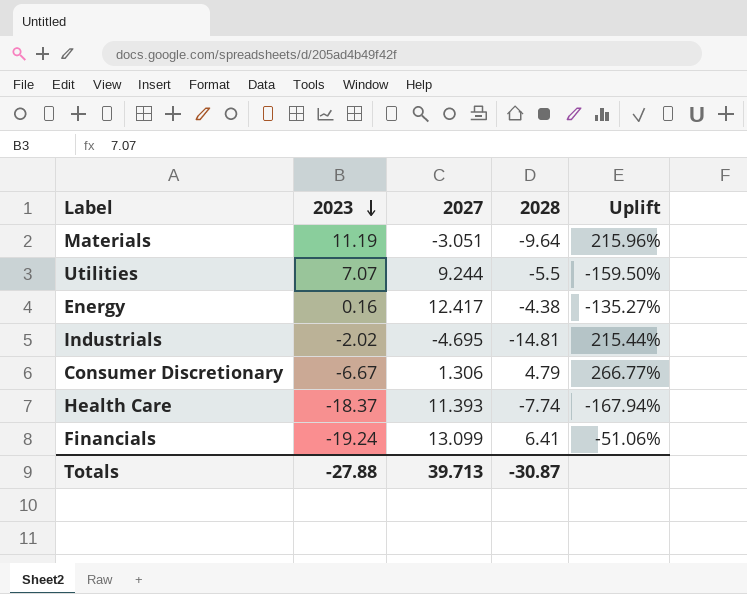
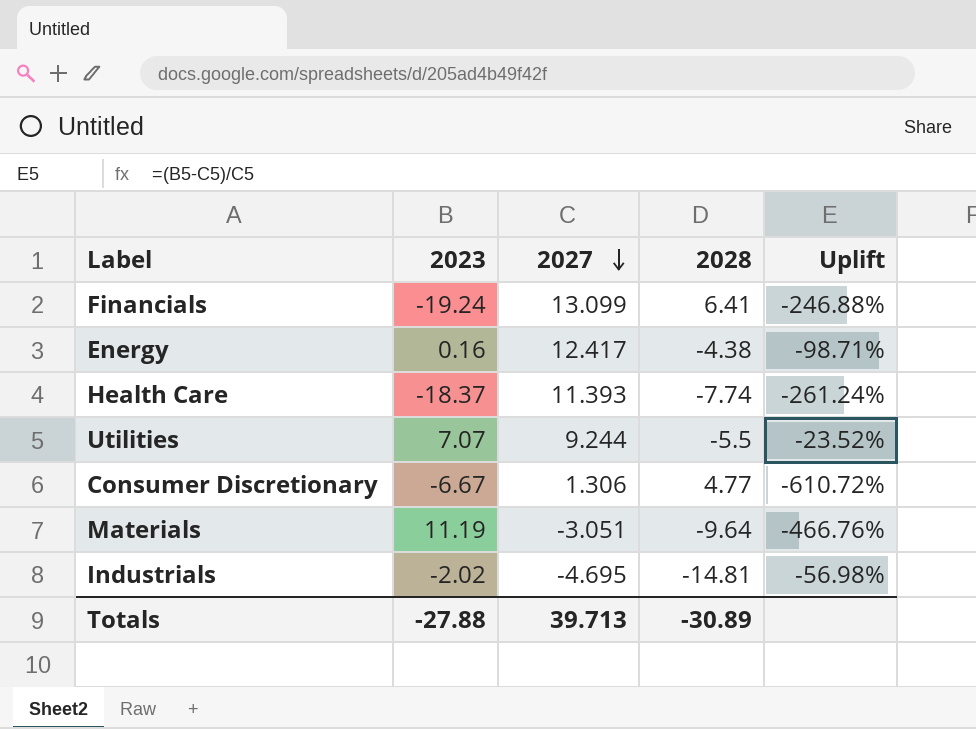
row order: 2023 descending -> 2027 descending
column Uplift | formula: ([2028] - [2027]) / [2027] -> ([2023] - [2027]) / [2027]
Consumer Discretionary | 2028: 4.79 -> 4.77
Totals | 2028: -30.87 -> -30.89

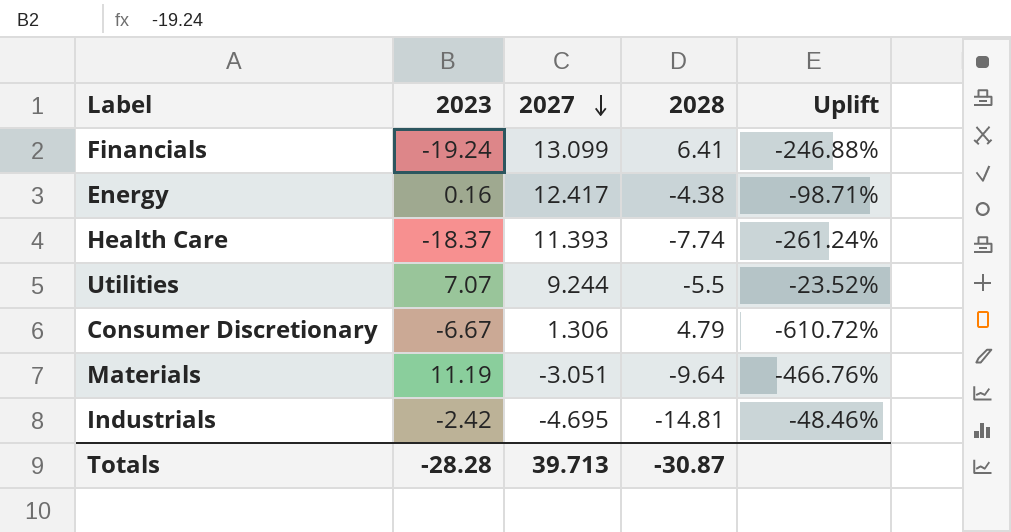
Consumer Discretionary | 2028: 4.77 -> 4.79
Industrials | 2023: -2.02 -> -2.42
Industrials | Uplift: -56.98% -> -48.46%
Totals | 2023: -27.88 -> -28.28
Totals | 2028: -30.89 -> -30.87

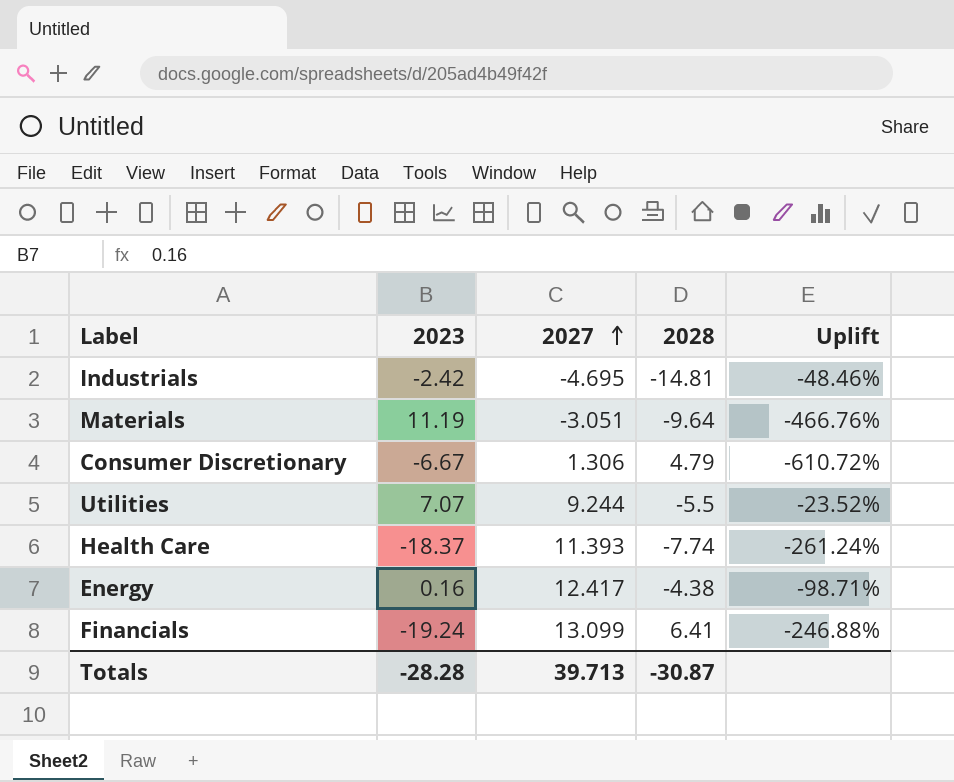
row order: 2027 descending -> 2027 ascending

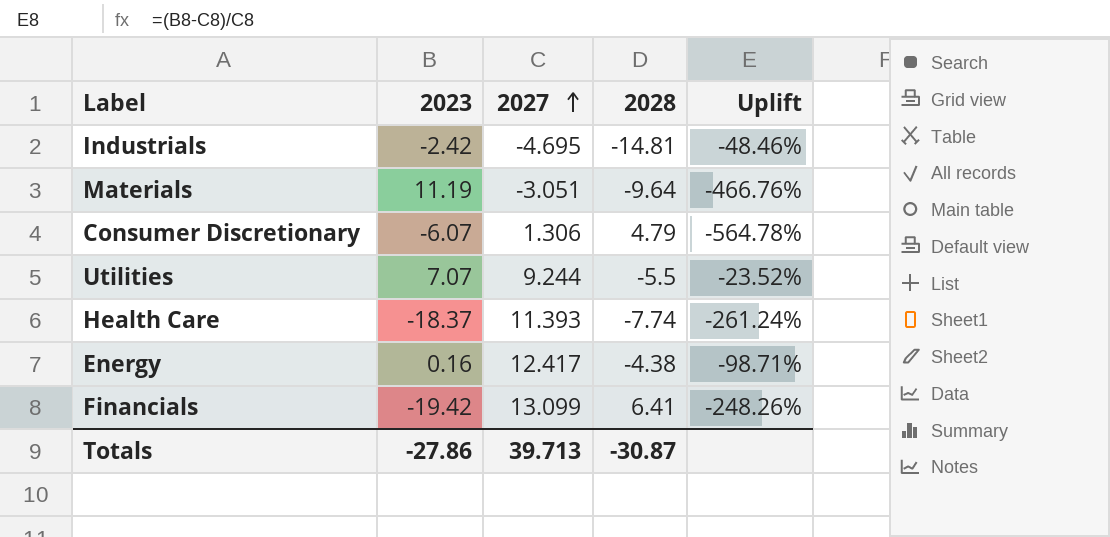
Consumer Discretionary | 2023: -6.67 -> -6.07
Consumer Discretionary | Uplift: -610.72% -> -564.78%
Financials | 2023: -19.24 -> -19.42
Financials | Uplift: -246.88% -> -248.26%
Totals | 2023: -28.28 -> -27.86

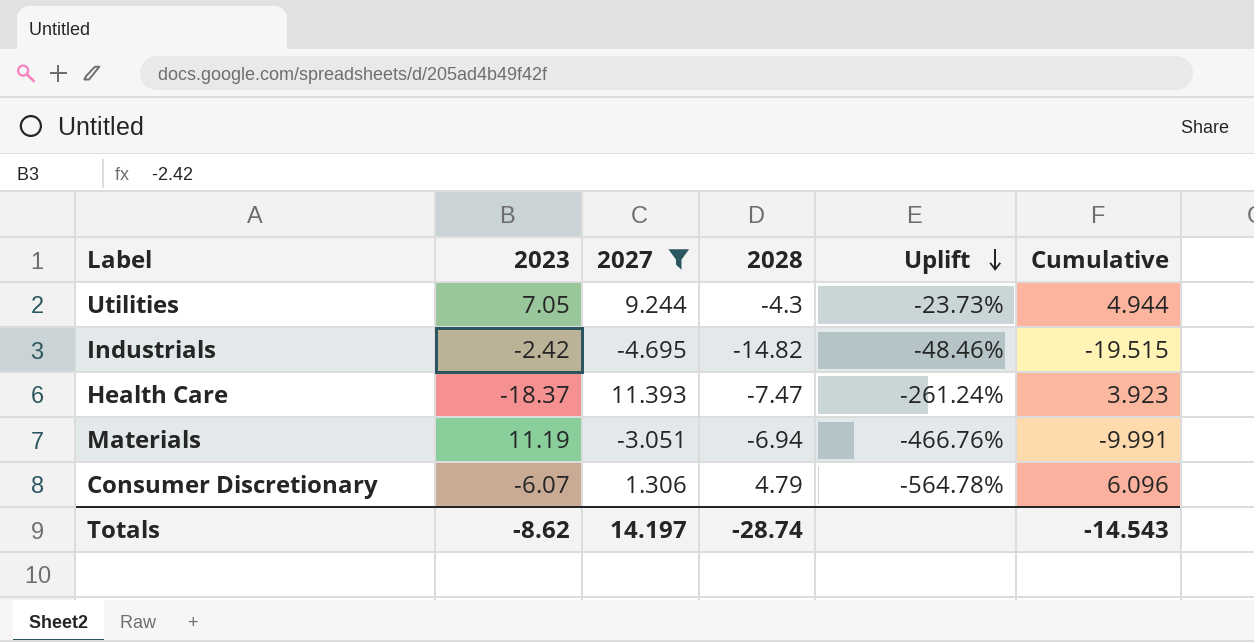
filter: none -> 2027 <= 11.393
row order: 2027 ascending -> Uplift descending
column Cumulative | formula: none -> [2027] + [2028]
Utilities | 2023: 7.07 -> 7.05
Utilities | 2028: -5.5 -> -4.3
Utilities | Uplift: -23.52% -> -23.73%
Industrials | 2028: -14.81 -> -14.82
Health Care | 2028: -7.74 -> -7.47
Materials | 2028: -9.64 -> -6.94
Totals | 2023: -27.86 -> -8.62
Totals | 2027: 39.713 -> 14.197
Totals | 2028: -30.87 -> -28.74

